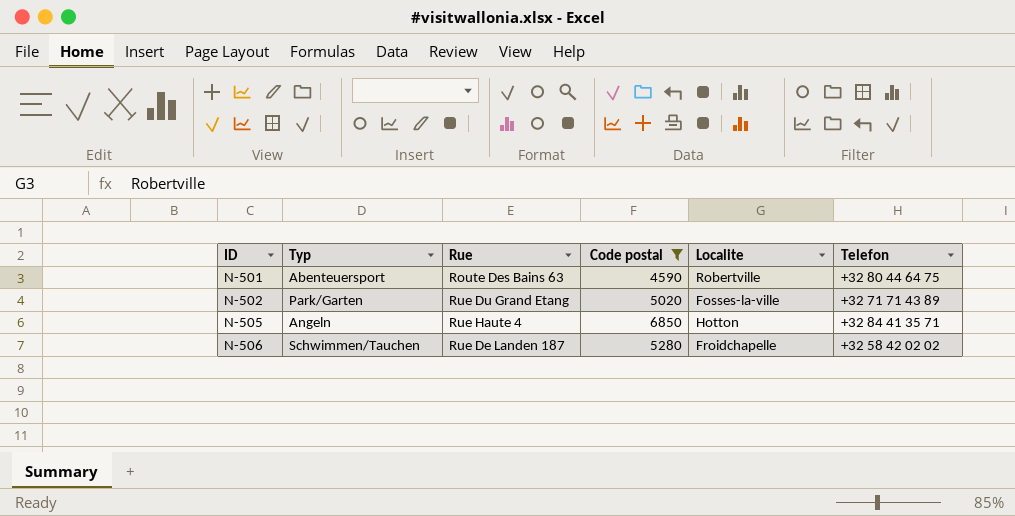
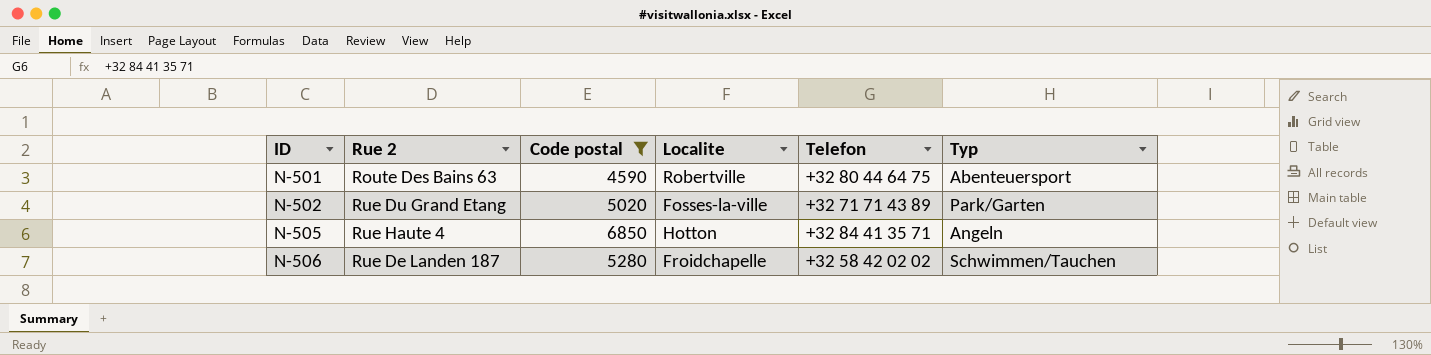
column name: Rue -> Rue 2
column Typ | position: 2 -> 6

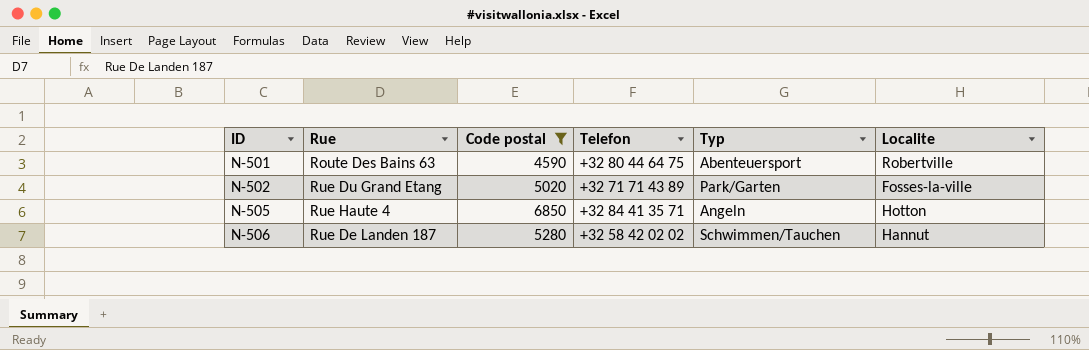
column name: Rue 2 -> Rue
column Localite | position: 4 -> 6
N-506 | Localite: Froidchapelle -> Hannut

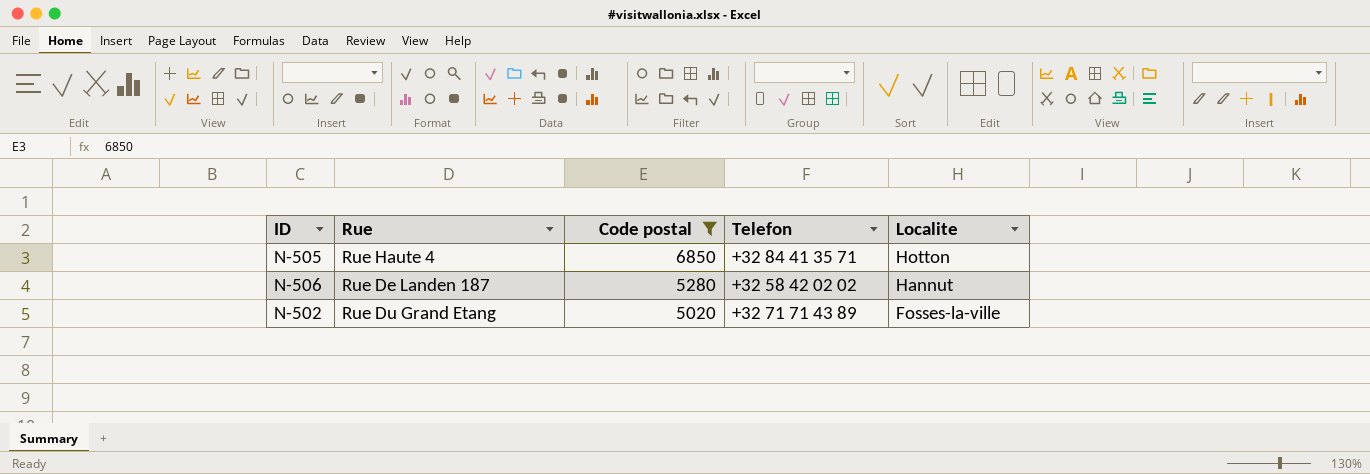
row order: ID ascending -> Code postal descending
column Typ | position: 5 -> none
row N-501: Route Des Bains 63 | 4590 | +32 80 44 64 75 | Abenteuersport | Robertville -> none

